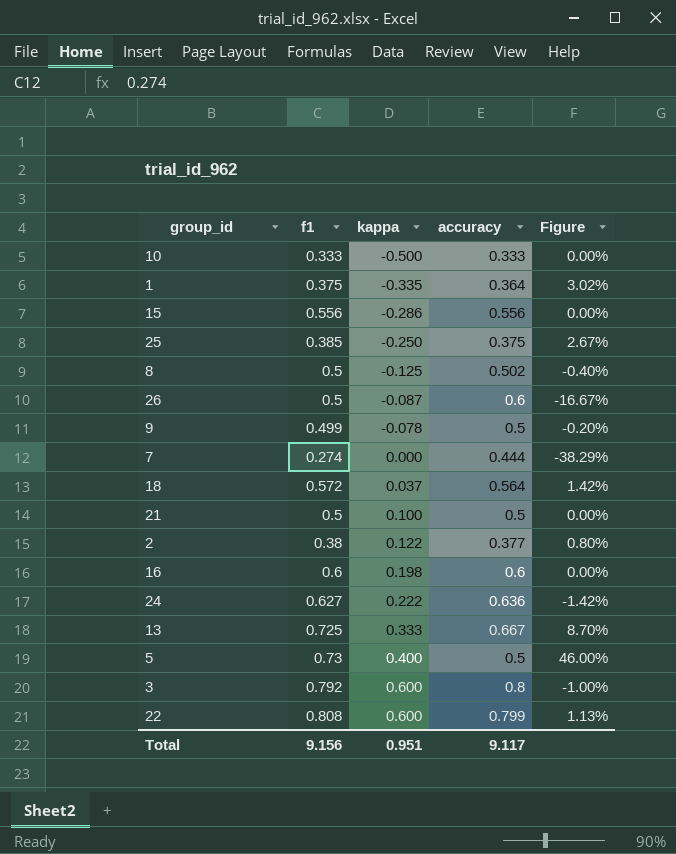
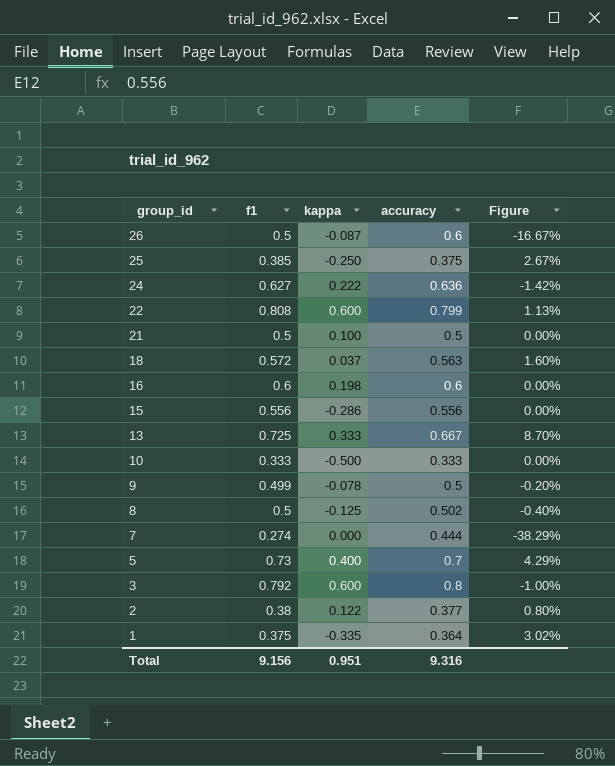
row order: kappa ascending -> group_id descending
18 | accuracy: 0.564 -> 0.563
18 | Figure: 1.42% -> 1.60%
5 | accuracy: 0.5 -> 0.7
5 | Figure: 46.00% -> 4.29%
Total | accuracy: 9.117 -> 9.316

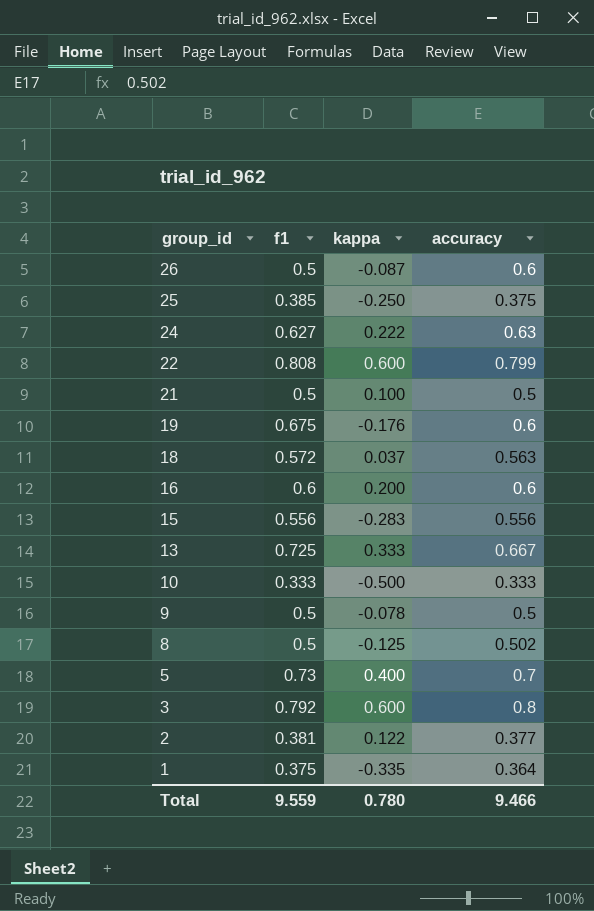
column Figure | formula: ([f1] - [accuracy]) / [accuracy] -> none
row 7: 0.274 | 0.000 | 0.444 | -38.29% -> none
24 | accuracy: 0.636 -> 0.63
row 19: none -> 0.675 | -0.176 | 0.6
16 | kappa: 0.198 -> 0.200
15 | kappa: -0.286 -> -0.283
9 | f1: 0.499 -> 0.5
2 | f1: 0.38 -> 0.381
Total | f1: 9.156 -> 9.559
Total | kappa: 0.951 -> 0.780
Total | accuracy: 9.316 -> 9.466

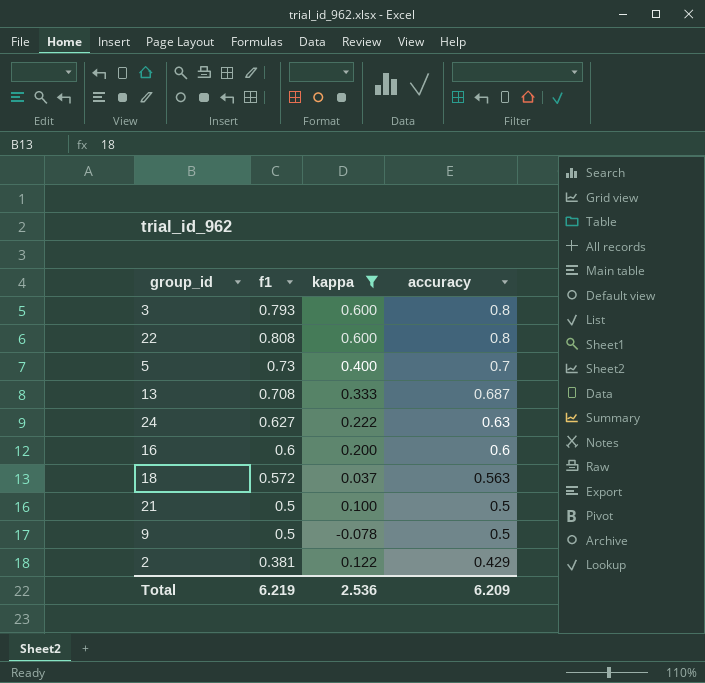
filter: none -> kappa >= -0.078
row order: group_id descending -> accuracy descending
3 | f1: 0.792 -> 0.793
22 | accuracy: 0.799 -> 0.8
13 | f1: 0.725 -> 0.708
13 | accuracy: 0.667 -> 0.687
2 | accuracy: 0.377 -> 0.429
Total | f1: 9.559 -> 6.219
Total | kappa: 0.780 -> 2.536
Total | accuracy: 9.466 -> 6.209

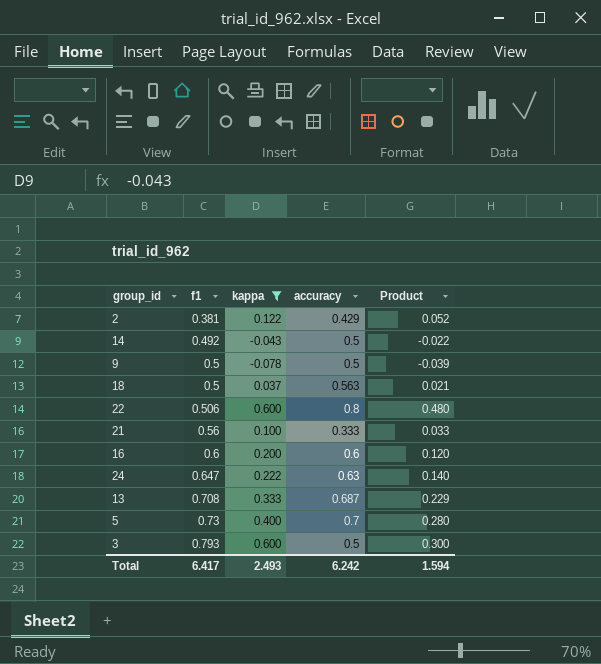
row order: accuracy descending -> f1 ascending
column Product | formula: none -> [kappa] * [accuracy]
row 14: none -> 0.492 | -0.043 | 0.5 | -0.022
18 | f1: 0.572 -> 0.5
22 | f1: 0.808 -> 0.506
21 | f1: 0.5 -> 0.56
21 | accuracy: 0.5 -> 0.333
24 | f1: 0.627 -> 0.647
3 | accuracy: 0.8 -> 0.5
Total | f1: 6.219 -> 6.417
Total | kappa: 2.536 -> 2.493
Total | accuracy: 6.209 -> 6.242

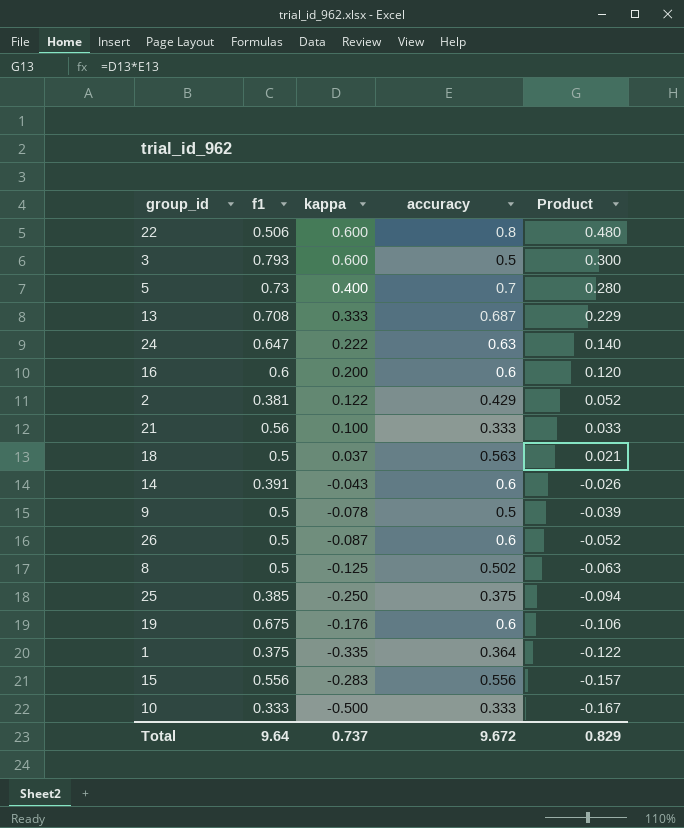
filter: kappa >= -0.078 -> none
row order: f1 ascending -> Product descending
14 | f1: 0.492 -> 0.391
14 | accuracy: 0.5 -> 0.6
14 | Product: -0.022 -> -0.026
Total | f1: 6.417 -> 9.64
Total | kappa: 2.493 -> 0.737
Total | accuracy: 6.242 -> 9.672
Total | Product: 1.594 -> 0.829

